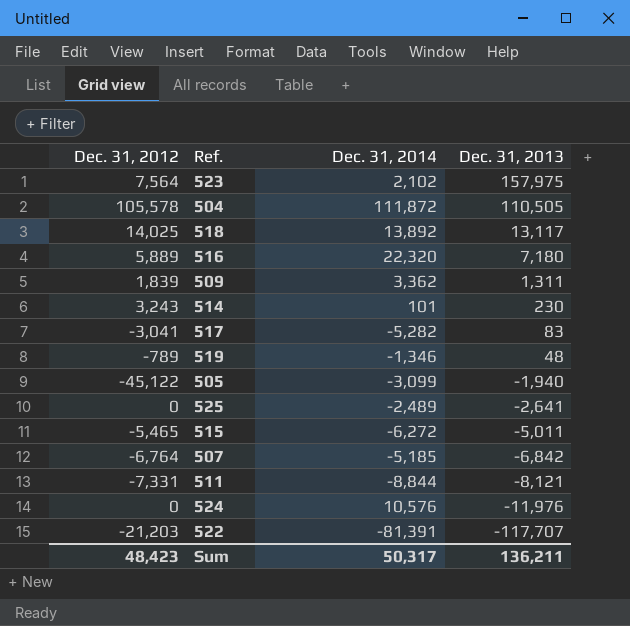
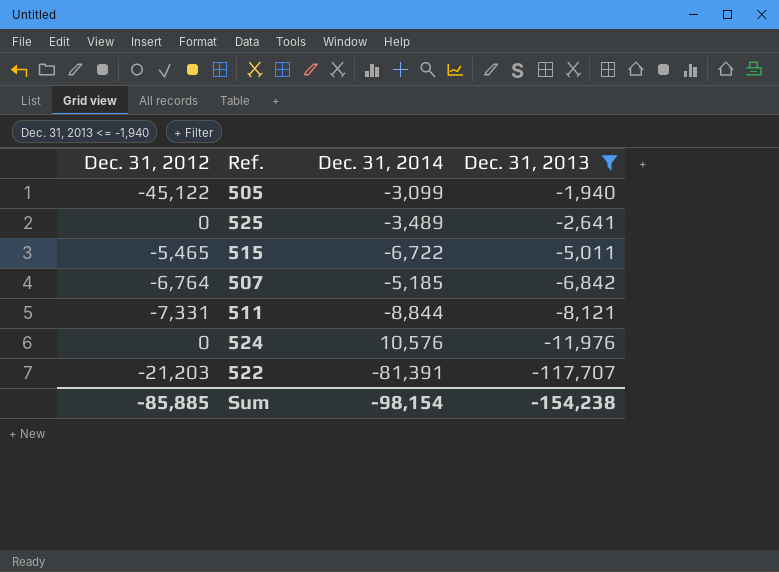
filter: none -> Dec. 31, 2013 <= -1,940
525 | Dec. 31, 2014: -2,489 -> -3,489
515 | Dec. 31, 2014: -6,272 -> -6,722
Sum | Dec. 31, 2012: 48,423 -> -85,885
Sum | Dec. 31, 2014: 50,317 -> -98,154
Sum | Dec. 31, 2013: 136,211 -> -154,238

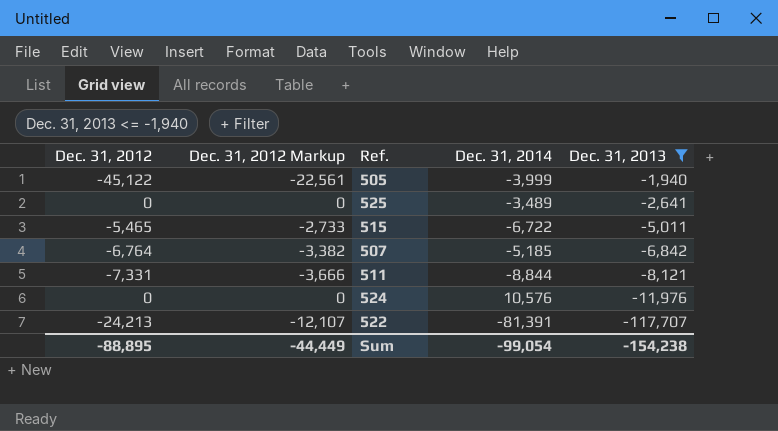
column Dec. 31, 2012 Markup | formula: none -> [Dec. 31, 2012] * 0.5
505 | Dec. 31, 2014: -3,099 -> -3,999
522 | Dec. 31, 2012: -21,203 -> -24,213
Sum | Dec. 31, 2012: -85,885 -> -88,895
Sum | Dec. 31, 2014: -98,154 -> -99,054

